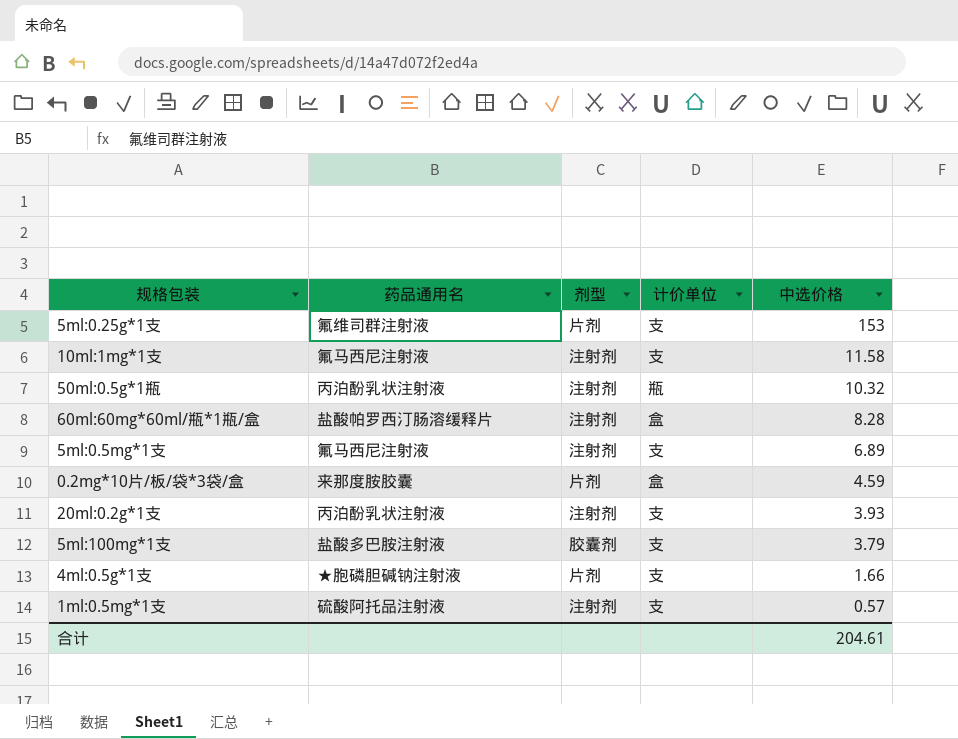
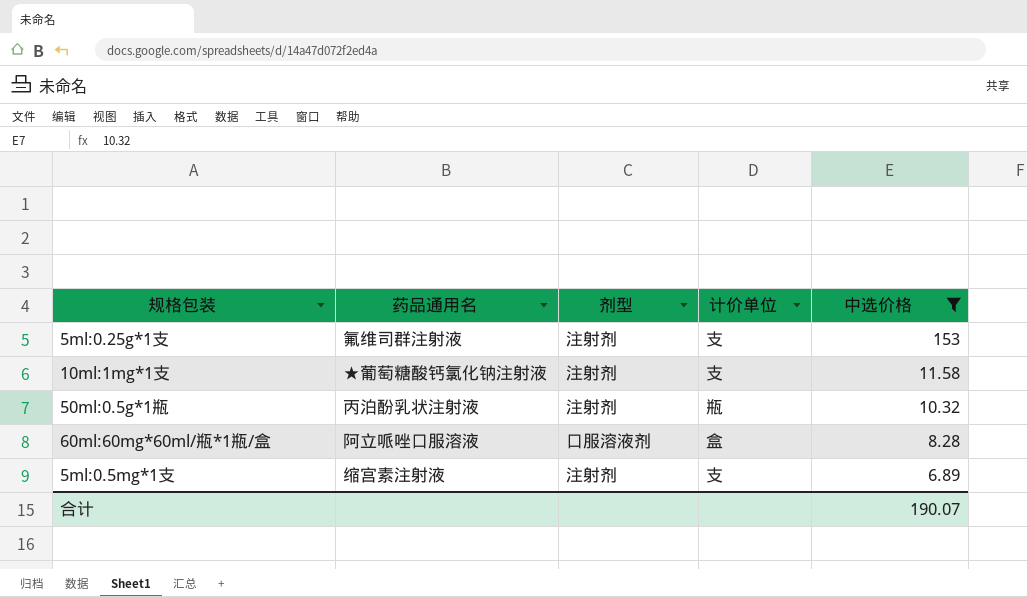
filter: none -> 中选价格 >= 6.89
5ml:0.25g*1支 | 剂型: 片剂 -> 注射剂
10ml:1mg*1支 | 药品通用名: 氟马西尼注射液 -> ★葡萄糖酸钙氯化钠注射液
60ml:60mg*60ml/瓶*1瓶/盒 | 药品通用名: 盐酸帕罗西汀肠溶缓释片 -> 阿立哌唑口服溶液
60ml:60mg*60ml/瓶*1瓶/盒 | 剂型: 注射剂 -> 口服溶液剂
5ml:0.5mg*1支 | 药品通用名: 氟马西尼注射液 -> 缩宫素注射液
合计 | 中选价格: 204.61 -> 190.07

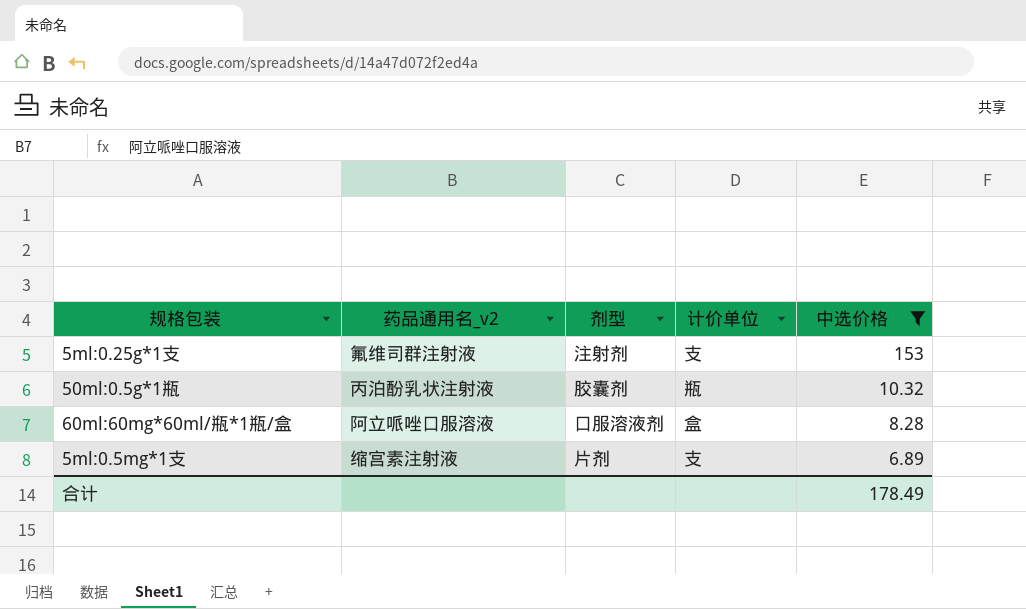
column name: 药品通用名 -> 药品通用名_v2
row 10ml:1mg*1支: ★葡萄糖酸钙氯化钠注射液 | 注射剂 | 支 | 11.58 -> none
50ml:0.5g*1瓶 | 剂型: 注射剂 -> 胶囊剂
5ml:0.5mg*1支 | 剂型: 注射剂 -> 片剂
合计 | 中选价格: 190.07 -> 178.49

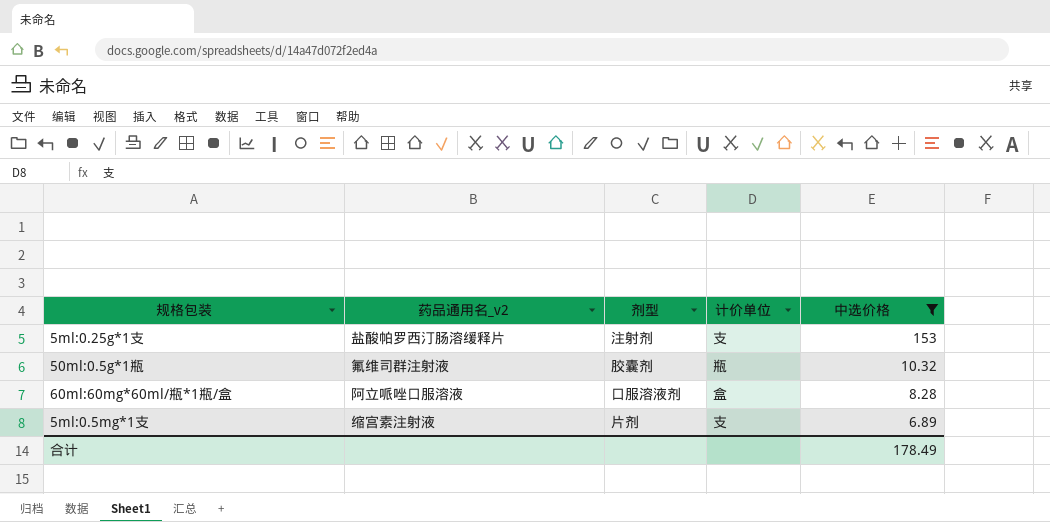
5ml:0.25g*1支 | 药品通用名_v2: 氟维司群注射液 -> 盐酸帕罗西汀肠溶缓释片
50ml:0.5g*1瓶 | 药品通用名_v2: 丙泊酚乳状注射液 -> 氟维司群注射液

